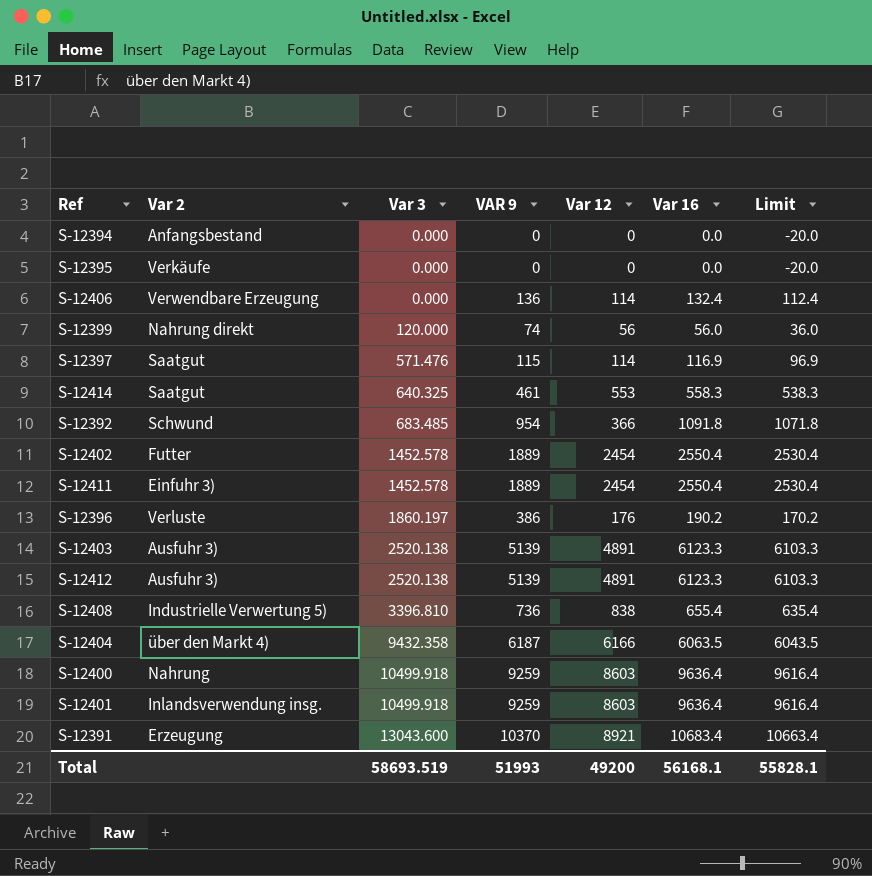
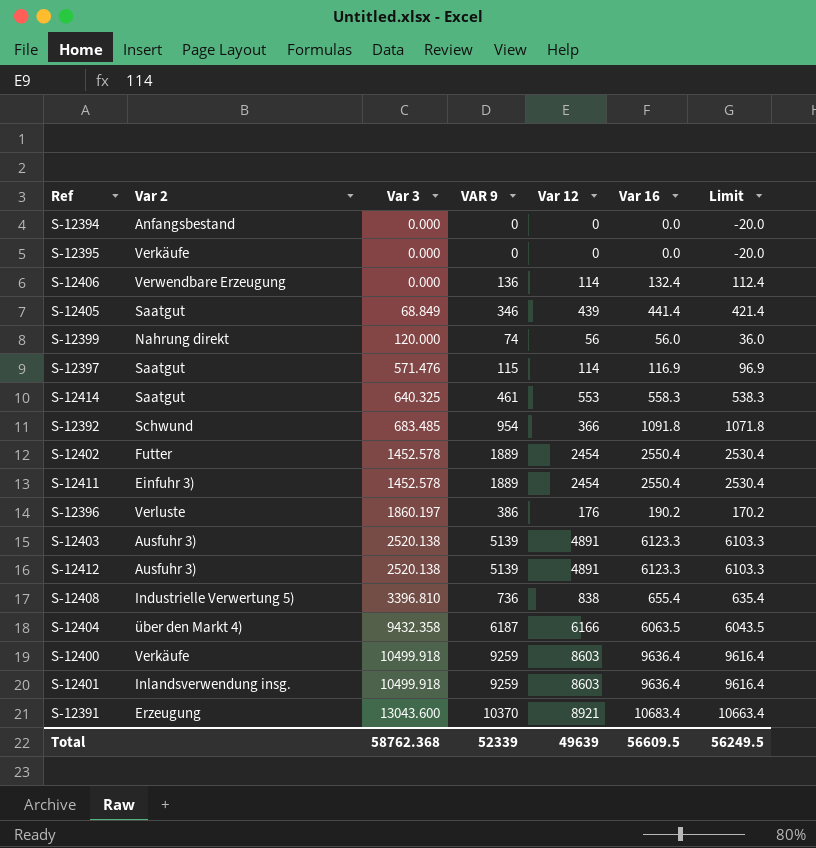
row S-12405: none -> Saatgut | 68.849 | 346 | 439 | 441.4 | 421.4
S-12400 | Var 2: Nahrung -> Verkäufe
Total | Var 3: 58693.519 -> 58762.368
Total | VAR 9: 51993 -> 52339
Total | Var 12: 49200 -> 49639
Total | Var 16: 56168.1 -> 56609.5
Total | Limit: 55828.1 -> 56249.5

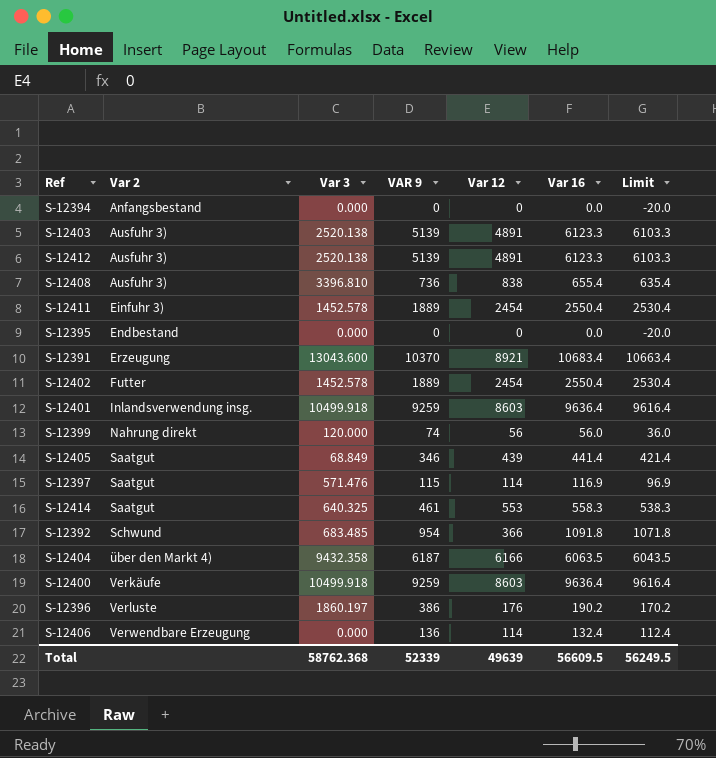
row order: Var 3 ascending -> Var 2 ascending
S-12408 | Var 2: Industrielle Verwertung 5) -> Ausfuhr 3)
S-12395 | Var 2: Verkäufe -> Endbestand

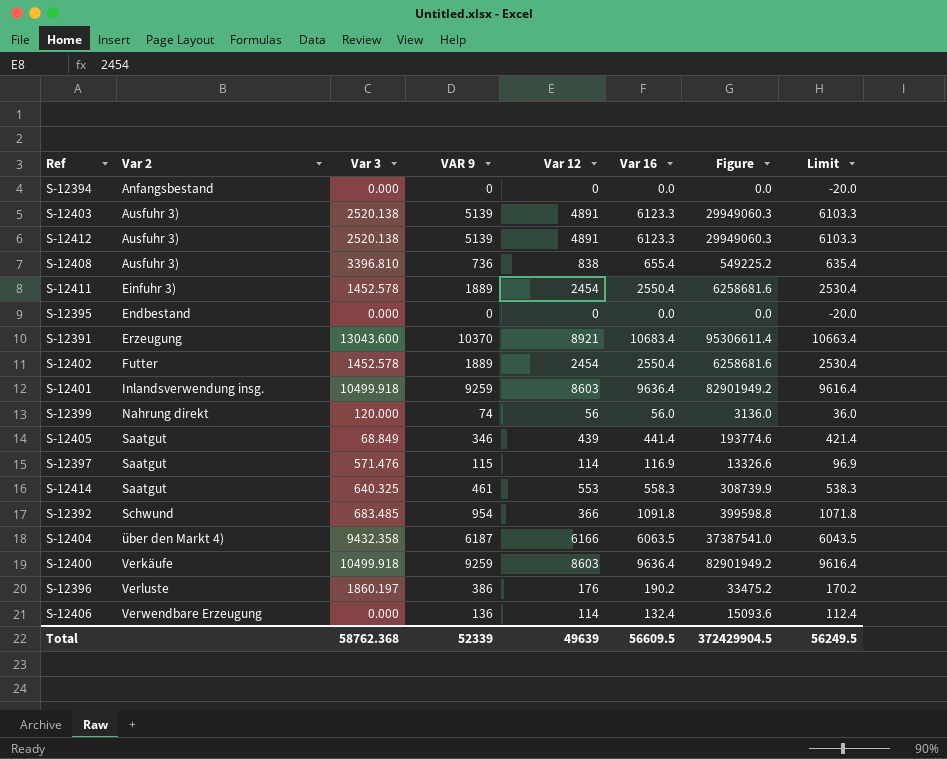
column Figure | formula: none -> [Var 12] * [Var 16]

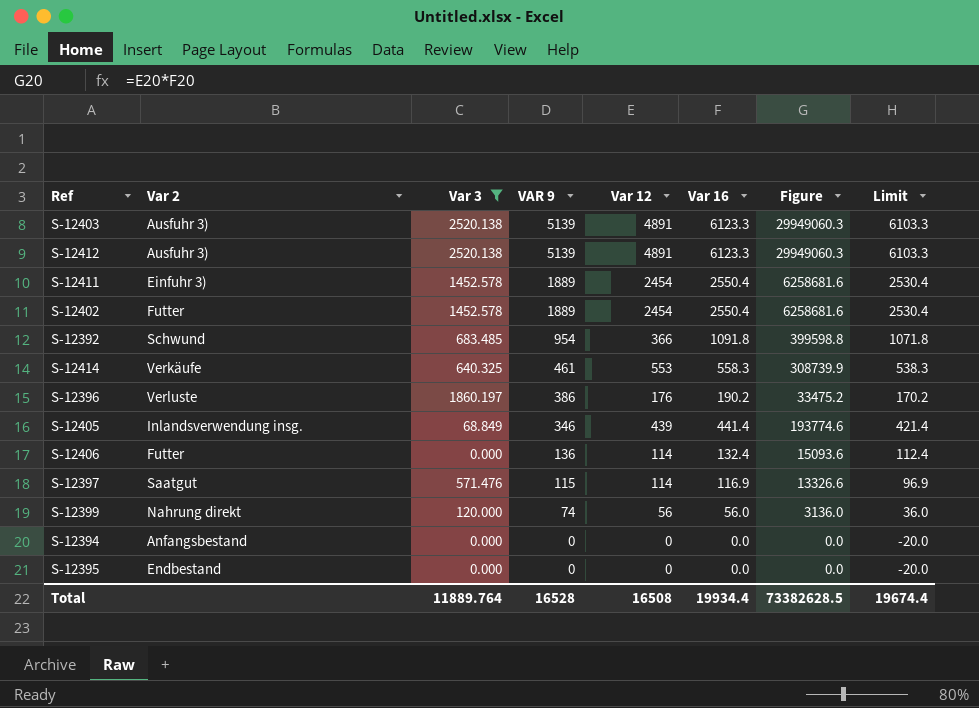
filter: none -> Var 3 <= 2520.138
row order: Var 2 ascending -> VAR 9 descending
S-12414 | Var 2: Saatgut -> Verkäufe
S-12405 | Var 2: Saatgut -> Inlandsverwendung insg.
S-12406 | Var 2: Verwendbare Erzeugung -> Futter
Total | Var 3: 58762.368 -> 11889.764
Total | VAR 9: 52339 -> 16528
Total | Var 12: 49639 -> 16508
Total | Var 16: 56609.5 -> 19934.4
Total | Figure: 372429904.5 -> 73382628.5
Total | Limit: 56249.5 -> 19674.4

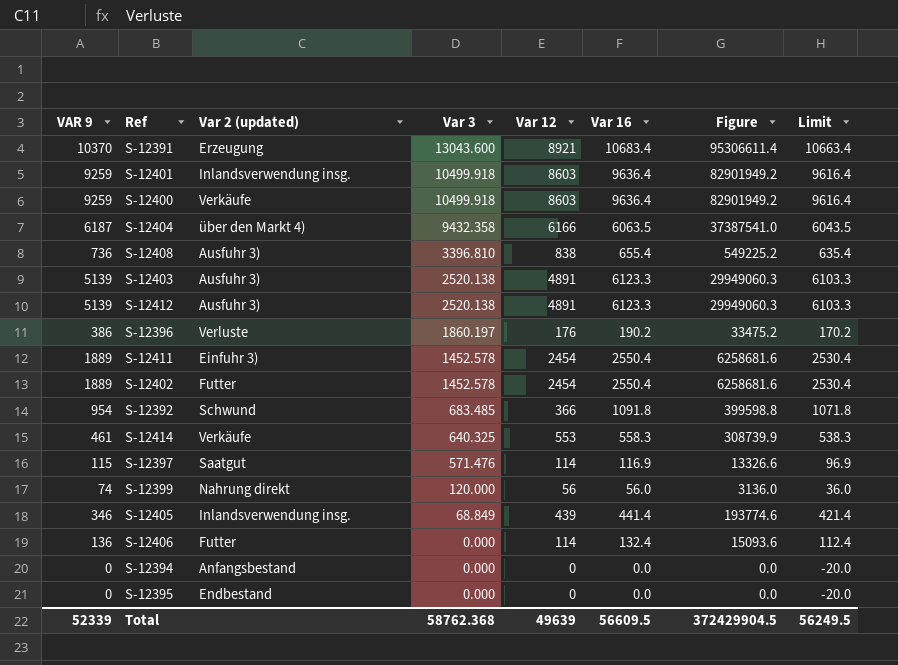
filter: Var 3 <= 2520.138 -> none
row order: VAR 9 descending -> Var 3 descending
column VAR 9 | position: 4 -> 1
column name: Var 2 -> Var 2 (updated)
Total | VAR 9: 16528 -> 52339
Total | Var 3: 11889.764 -> 58762.368
Total | Var 12: 16508 -> 49639
Total | Var 16: 19934.4 -> 56609.5
Total | Figure: 73382628.5 -> 372429904.5
Total | Limit: 19674.4 -> 56249.5

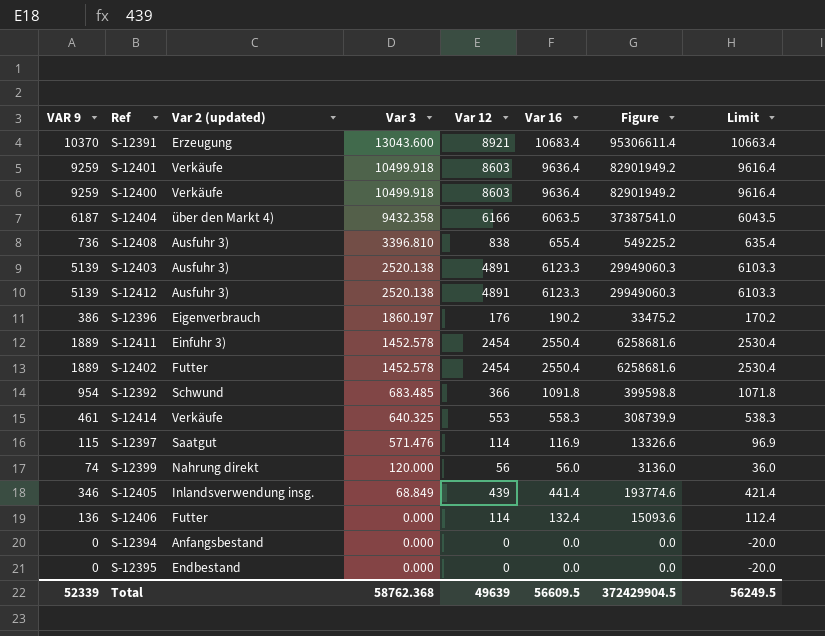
S-12401 | Var 2 (updated): Inlandsverwendung insg. -> Verkäufe
S-12396 | Var 2 (updated): Verluste -> Eigenverbrauch

